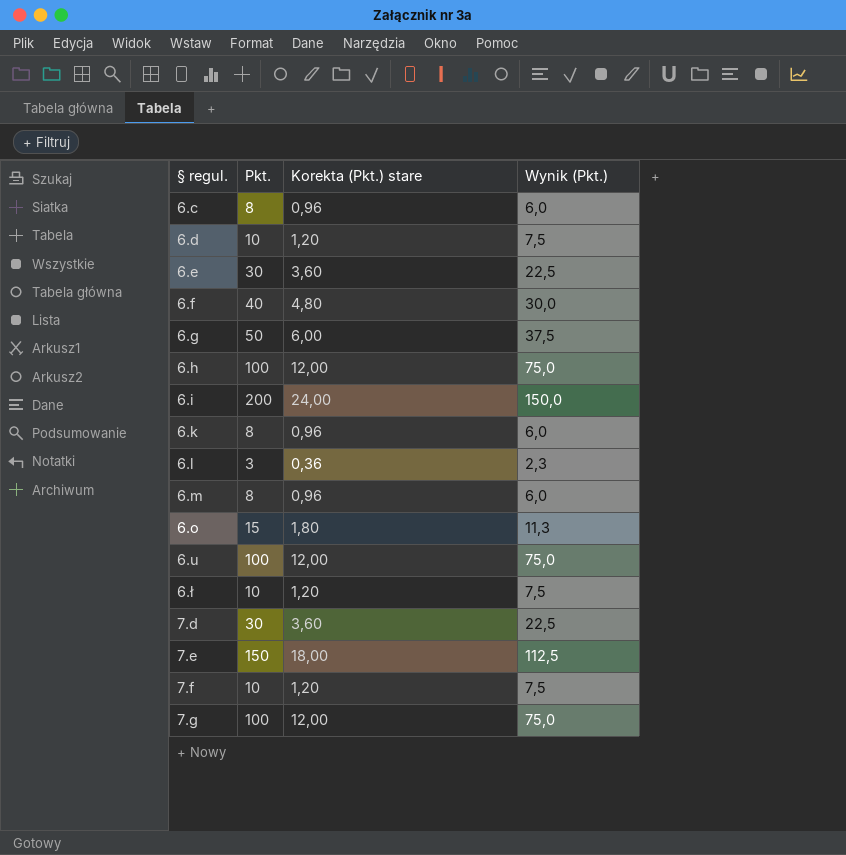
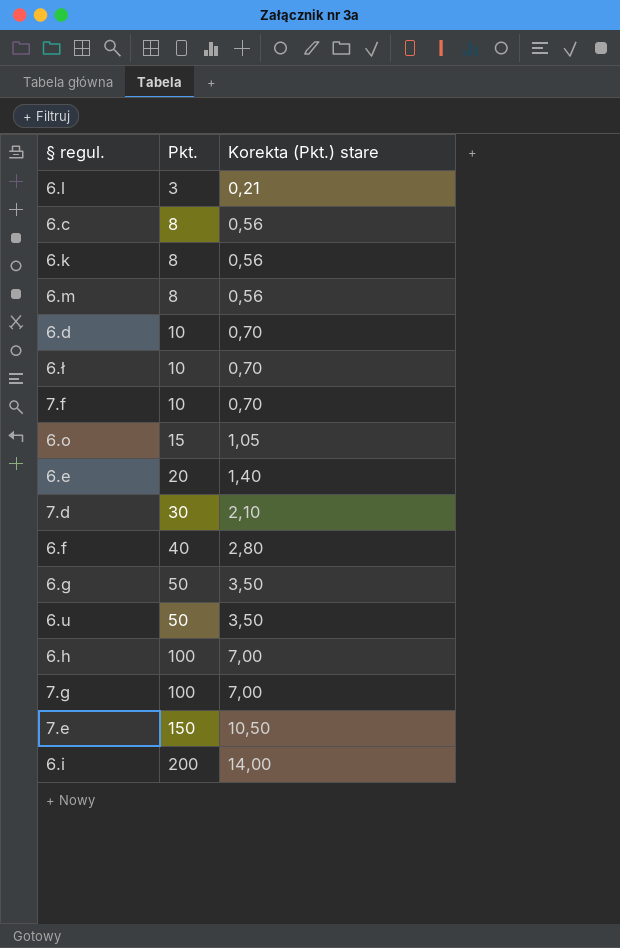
row order: § regul. ascending -> Pkt. ascending
column Wynik (Pkt.) | formula: [Pkt.] * 0,75 -> none
column Korekta (Pkt.) stare | formula: [Pkt.] * 0,12 -> [Pkt.] * 0,07
6.e | Pkt.: 30 -> 20
6.u | Pkt.: 100 -> 50

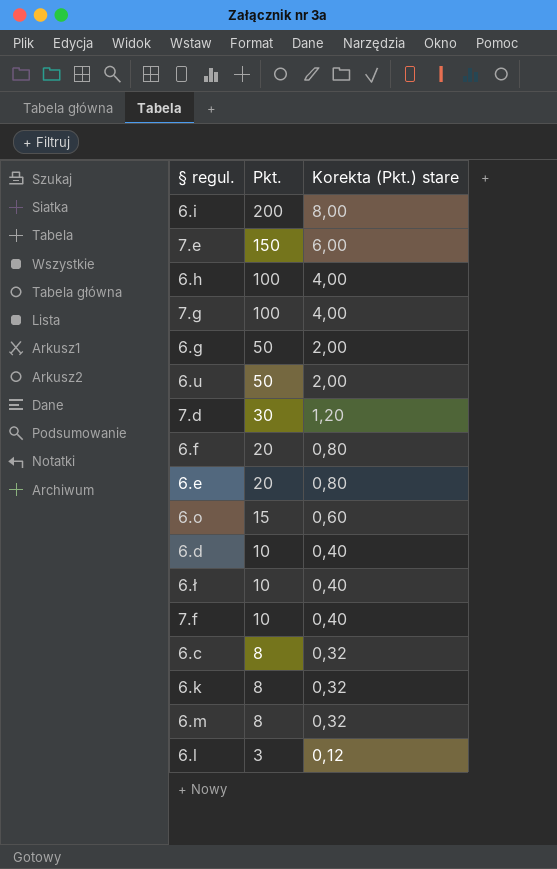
row order: Pkt. ascending -> Pkt. descending
column Korekta (Pkt.) stare | formula: [Pkt.] * 0,07 -> [Pkt.] * 0,04
6.f | Pkt.: 40 -> 20

